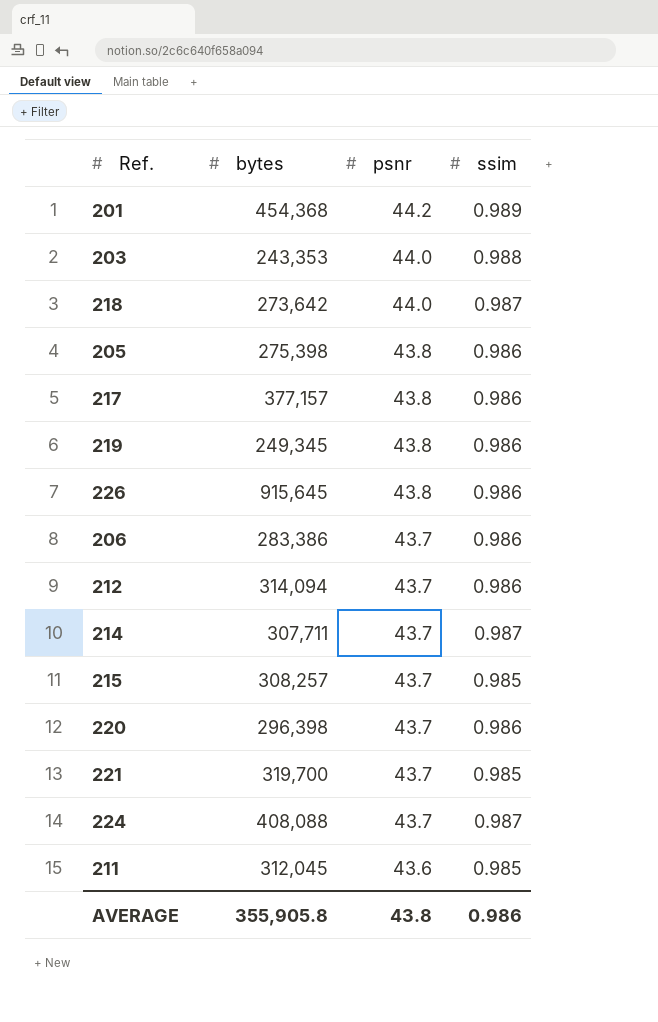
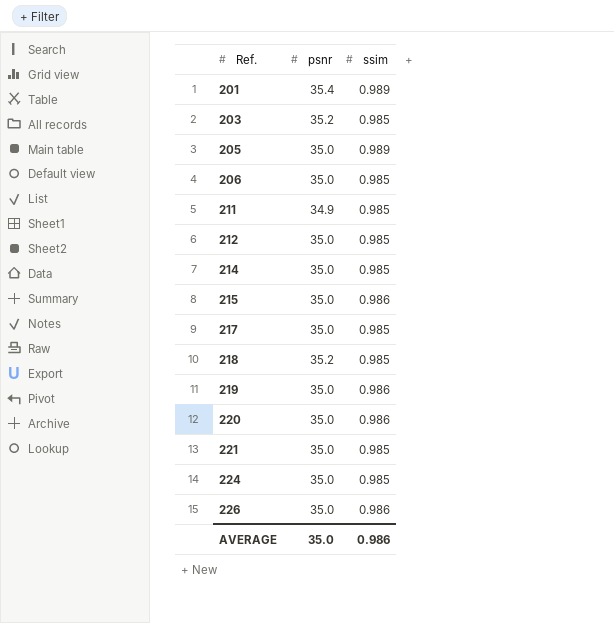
row order: psnr descending -> Ref. ascending
column bytes | position: 2 -> none
201 | psnr: 44.2 -> 35.4
203 | psnr: 44.0 -> 35.2
203 | ssim: 0.988 -> 0.985
205 | psnr: 43.8 -> 35.0
205 | ssim: 0.986 -> 0.989
206 | psnr: 43.7 -> 35.0
206 | ssim: 0.986 -> 0.985
211 | psnr: 43.6 -> 34.9
212 | psnr: 43.7 -> 35.0
212 | ssim: 0.986 -> 0.985
214 | psnr: 43.7 -> 35.0
214 | ssim: 0.987 -> 0.985
215 | psnr: 43.7 -> 35.0
215 | ssim: 0.985 -> 0.986
217 | psnr: 43.8 -> 35.0
217 | ssim: 0.986 -> 0.985
218 | psnr: 44.0 -> 35.2
218 | ssim: 0.987 -> 0.985
219 | psnr: 43.8 -> 35.0
220 | psnr: 43.7 -> 35.0
221 | psnr: 43.7 -> 35.0
224 | psnr: 43.7 -> 35.0
224 | ssim: 0.987 -> 0.985
226 | psnr: 43.8 -> 35.0
AVERAGE | psnr: 43.8 -> 35.0

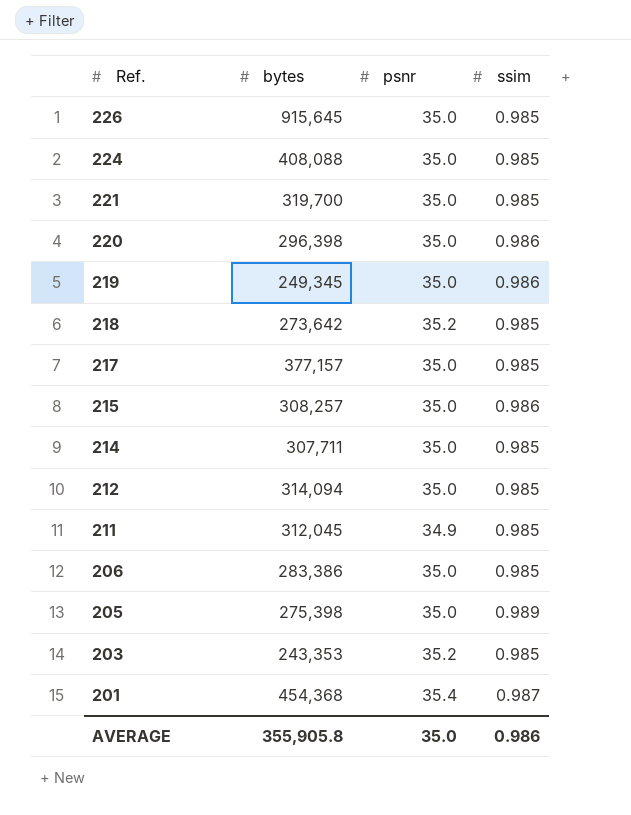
row order: Ref. ascending -> Ref. descending
column bytes | position: none -> 2
226 | ssim: 0.986 -> 0.985
201 | ssim: 0.989 -> 0.987

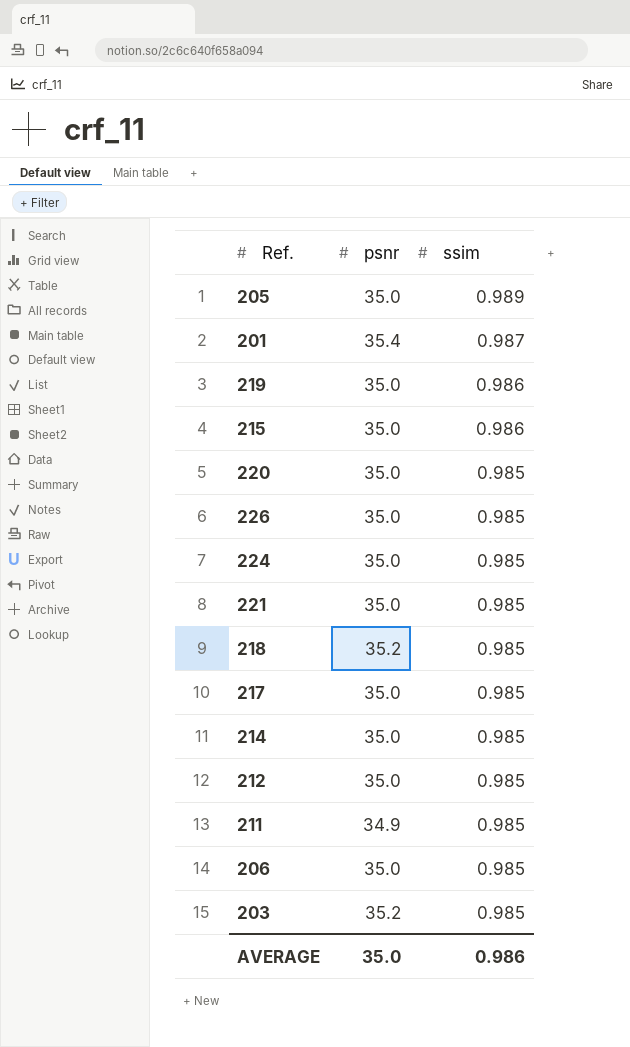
row order: Ref. descending -> ssim descending
column bytes | position: 2 -> none
220 | ssim: 0.986 -> 0.985

